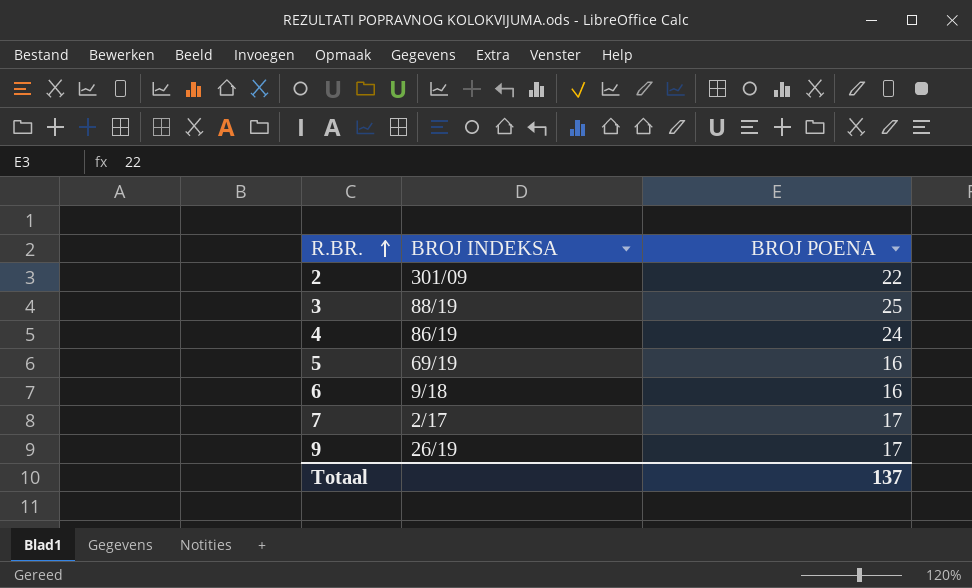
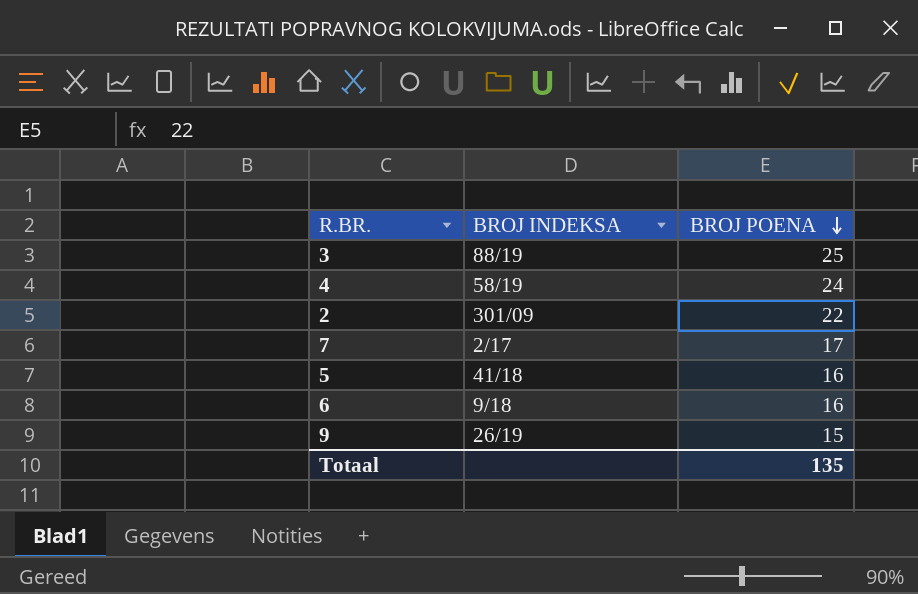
row order: R.BR. ascending -> BROJ POENA descending
4 | BROJ INDEKSA: 86/19 -> 58/19
5 | BROJ INDEKSA: 69/19 -> 41/18
9 | BROJ POENA: 17 -> 15
Totaal | BROJ POENA: 137 -> 135

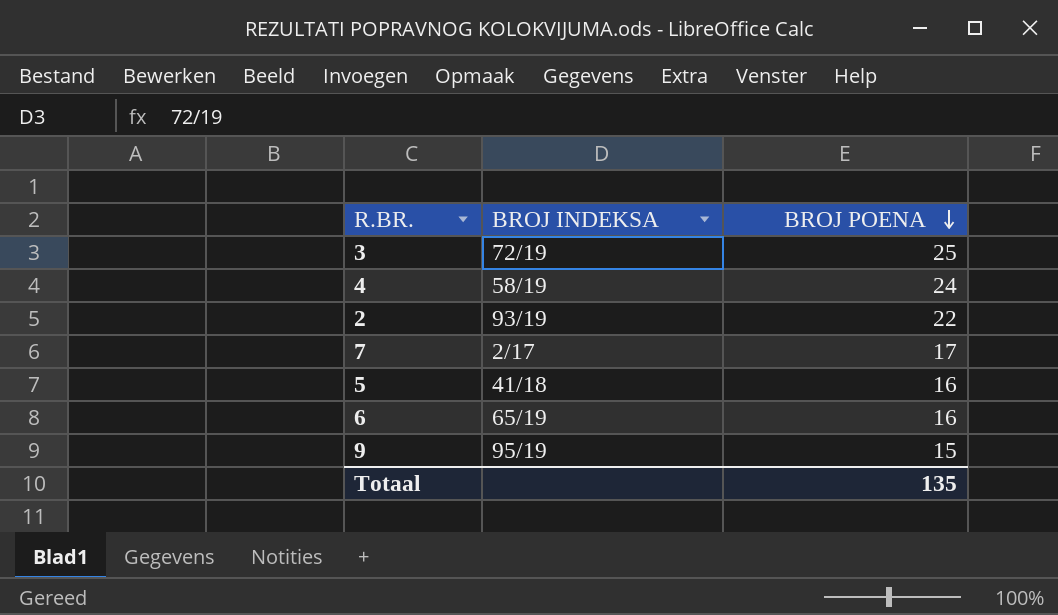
3 | BROJ INDEKSA: 88/19 -> 72/19
2 | BROJ INDEKSA: 301/09 -> 93/19
6 | BROJ INDEKSA: 9/18 -> 65/19
9 | BROJ INDEKSA: 26/19 -> 95/19

